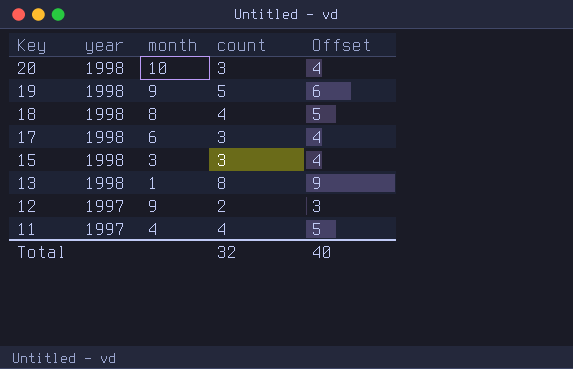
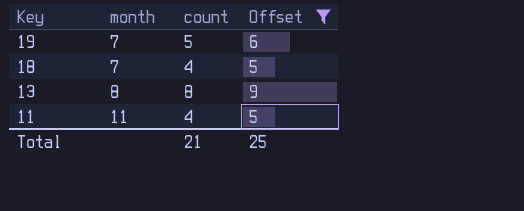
filter: none -> Offset >= 5
column year | position: 2 -> none
19 | month: 9 -> 7
18 | month: 8 -> 7
13 | month: 1 -> 8
11 | month: 4 -> 11
Total | count: 32 -> 21
Total | Offset: 40 -> 25

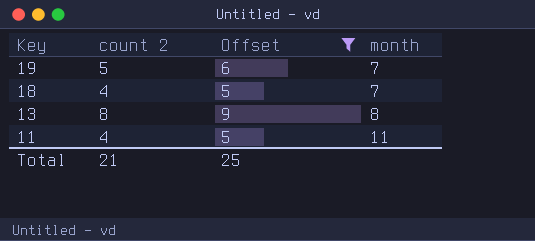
column name: count -> count 2
column month | position: 2 -> 4

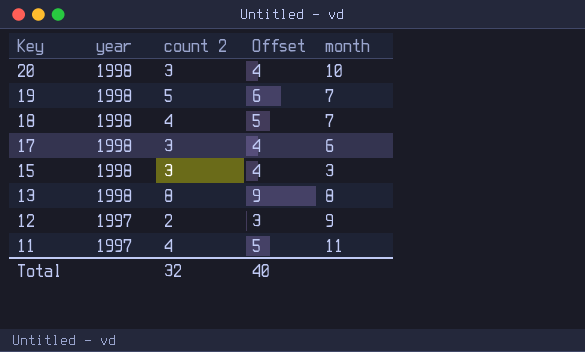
filter: Offset >= 5 -> none
column year | position: none -> 2
Total | count 2: 21 -> 32
Total | Offset: 25 -> 40

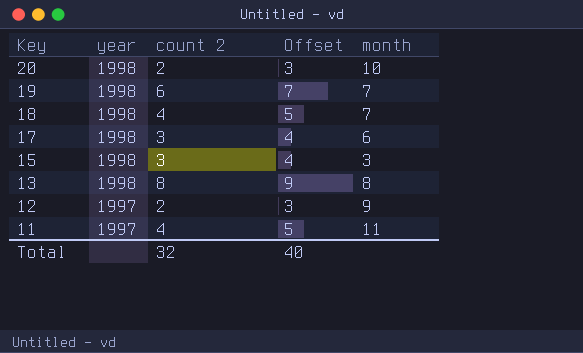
20 | count 2: 3 -> 2
20 | Offset: 4 -> 3
19 | count 2: 5 -> 6
19 | Offset: 6 -> 7

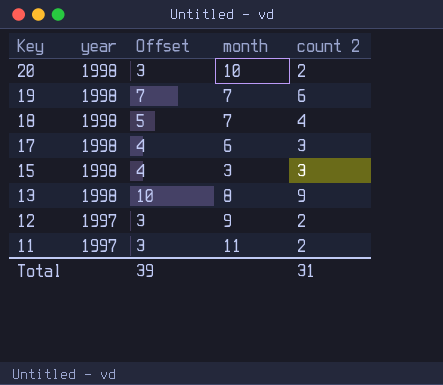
column count 2 | position: 3 -> 5
13 | Offset: 9 -> 10
13 | count 2: 8 -> 9
11 | Offset: 5 -> 3
11 | count 2: 4 -> 2
Total | Offset: 40 -> 39
Total | count 2: 32 -> 31

